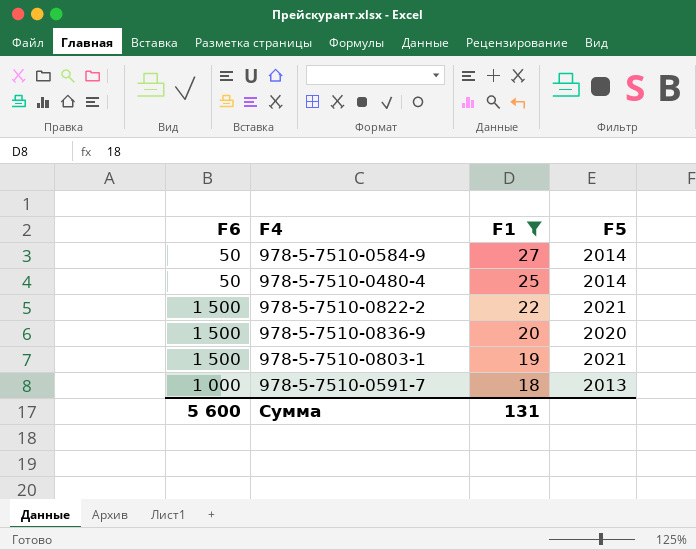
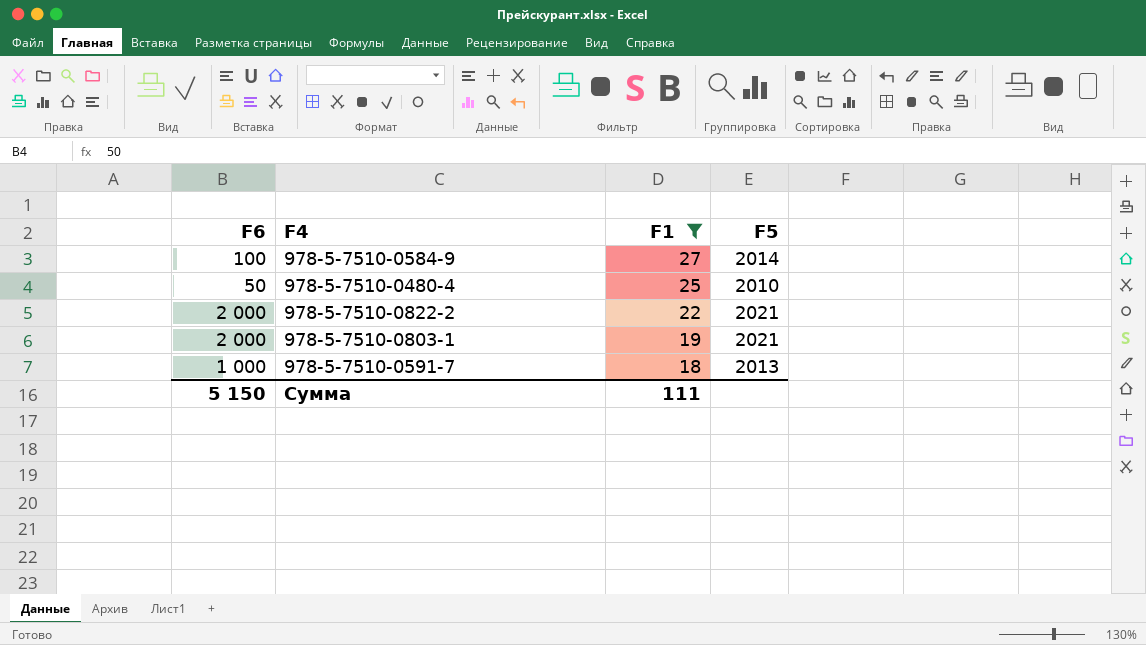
row 978-5-7510-0836-9: 1 500 | 20 | 2020 -> none
978-5-7510-0584-9 | F6: 50 -> 100
978-5-7510-0480-4 | F5: 2014 -> 2010
978-5-7510-0822-2 | F6: 1 500 -> 2 000
978-5-7510-0803-1 | F6: 1 500 -> 2 000
Сумма | F6: 5 600 -> 5 150
Сумма | F1: 131 -> 111

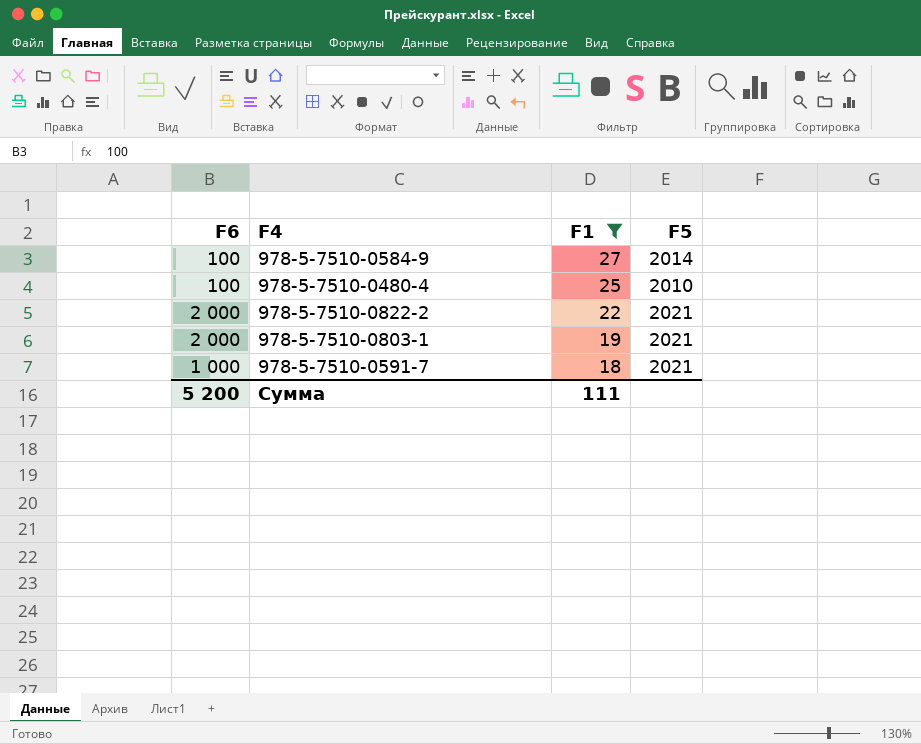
978-5-7510-0480-4 | F6: 50 -> 100
978-5-7510-0591-7 | F5: 2013 -> 2021
Сумма | F6: 5 150 -> 5 200

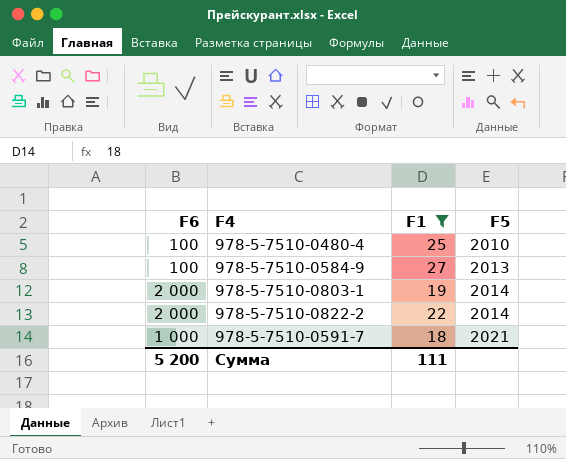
row order: F1 descending -> F5 ascending
978-5-7510-0584-9 | F5: 2014 -> 2013
978-5-7510-0803-1 | F5: 2021 -> 2014
978-5-7510-0822-2 | F5: 2021 -> 2014

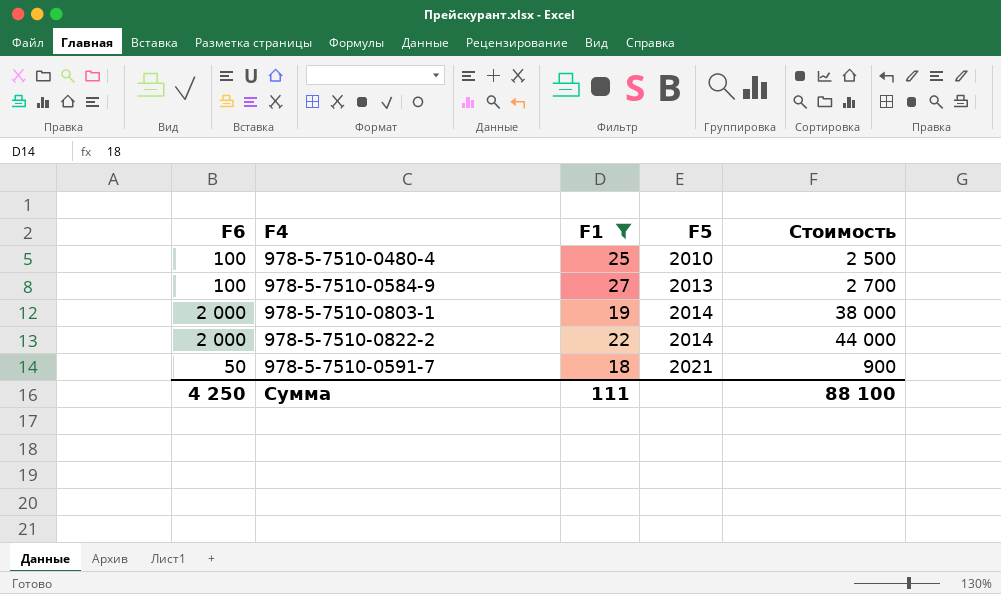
column Стоимость | formula: none -> [F6] * [F1]
978-5-7510-0591-7 | F6: 1 000 -> 50
Сумма | F6: 5 200 -> 4 250

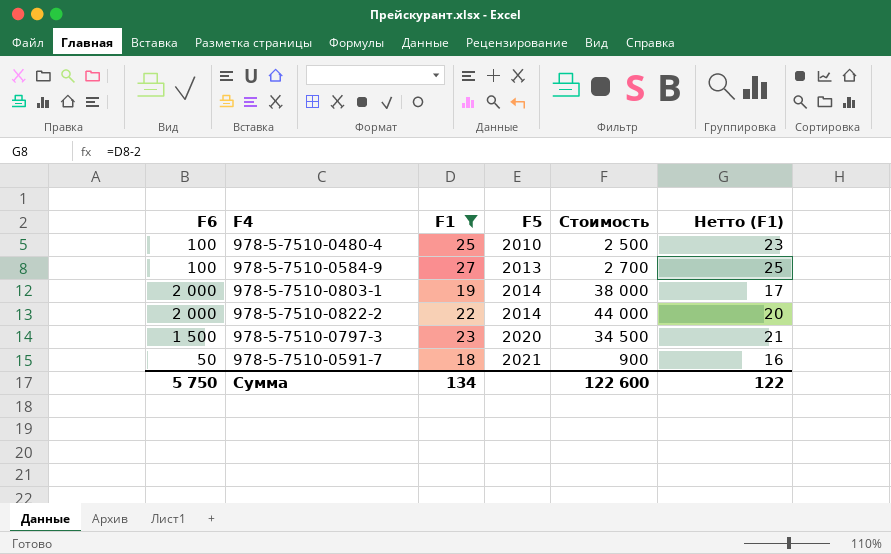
column Нетто (F1) | formula: none -> [F1] - 2
row 978-5-7510-0797-3: none -> 1 500 | 23 | 2020 | 34 500 | 21
Сумма | F6: 4 250 -> 5 750
Сумма | F1: 111 -> 134
Сумма | Стоимость: 88 100 -> 122 600

